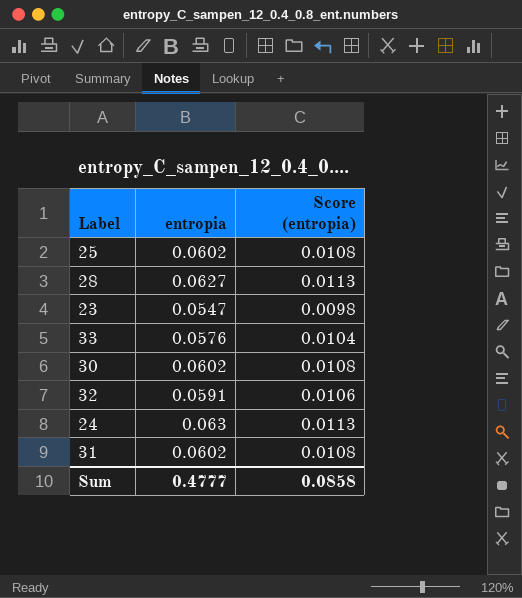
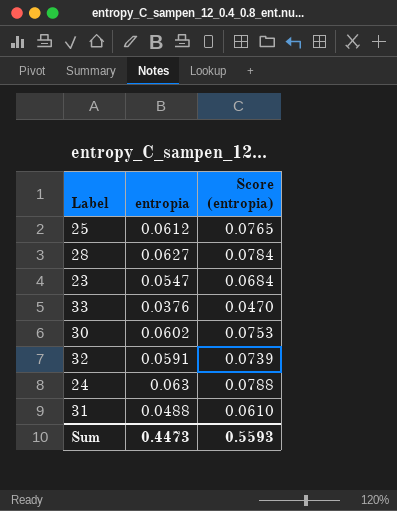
column Score (entropia) | formula: [entropia] * 0.18 -> [entropia] * 1.25
25 | entropia: 0.0602 -> 0.0612
33 | entropia: 0.0576 -> 0.0376
31 | entropia: 0.0602 -> 0.0488
Sum | entropia: 0.4777 -> 0.4473
Sum | Score (entropia): 0.0858 -> 0.5593

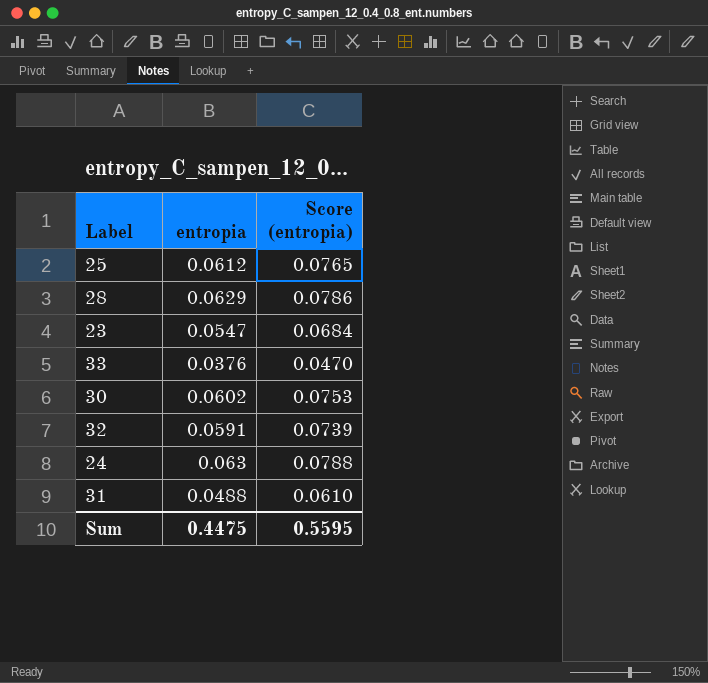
28 | entropia: 0.0627 -> 0.0629
28 | Score (entropia): 0.0784 -> 0.0786
Sum | entropia: 0.4473 -> 0.4475
Sum | Score (entropia): 0.5593 -> 0.5595

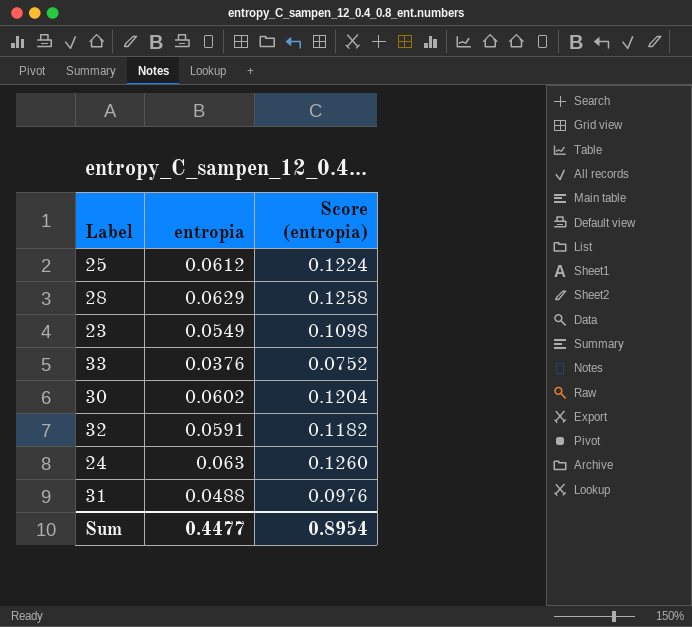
column Score (entropia) | formula: [entropia] * 1.25 -> [entropia] * 2
23 | entropia: 0.0547 -> 0.0549
Sum | entropia: 0.4475 -> 0.4477
Sum | Score (entropia): 0.5595 -> 0.8954

